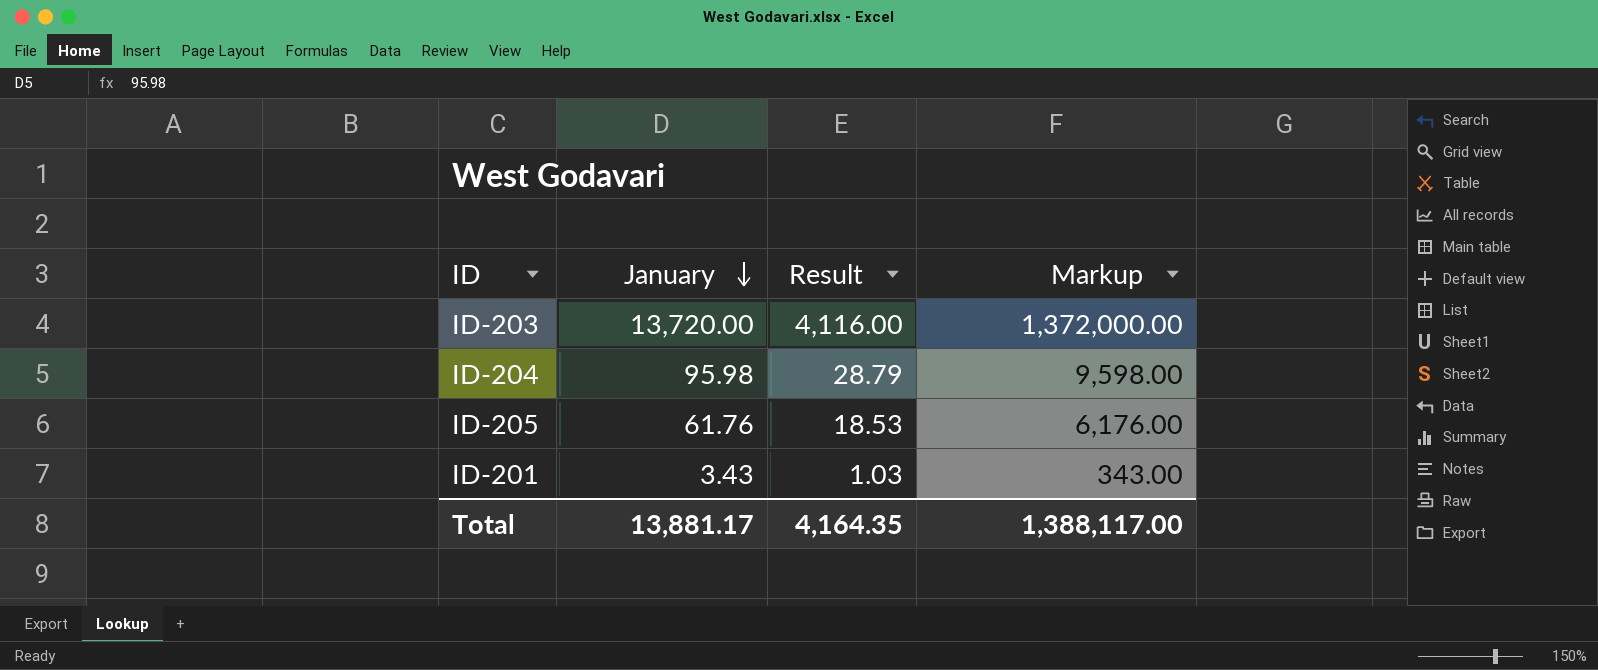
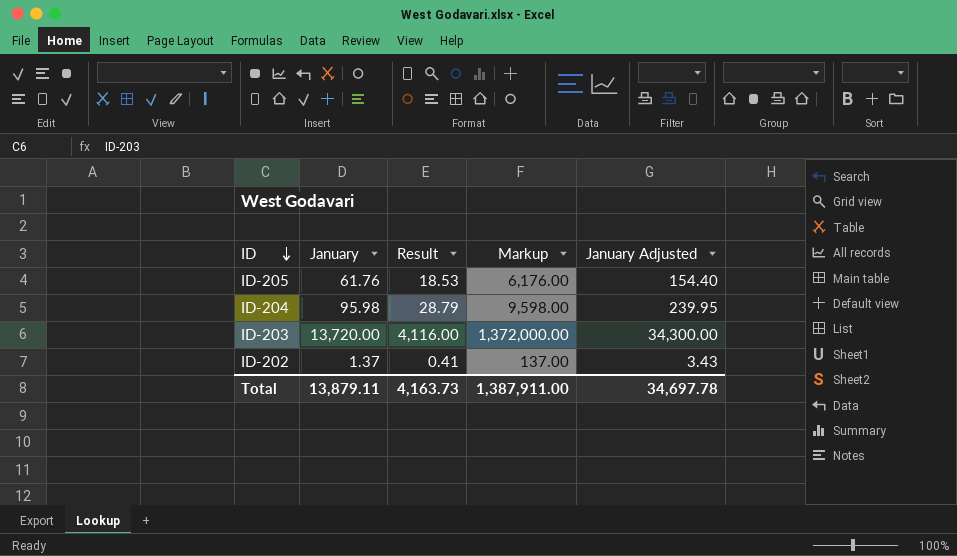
row order: January descending -> ID descending
column January Adjusted | formula: none -> [January] * 2.5
row ID-201: 3.43 | 1.03 | 343.00 -> none
row ID-202: none -> 1.37 | 0.41 | 137.00 | 3.43
Total | January: 13,881.17 -> 13,879.11
Total | Result: 4,164.35 -> 4,163.73
Total | Markup: 1,388,117.00 -> 1,387,911.00

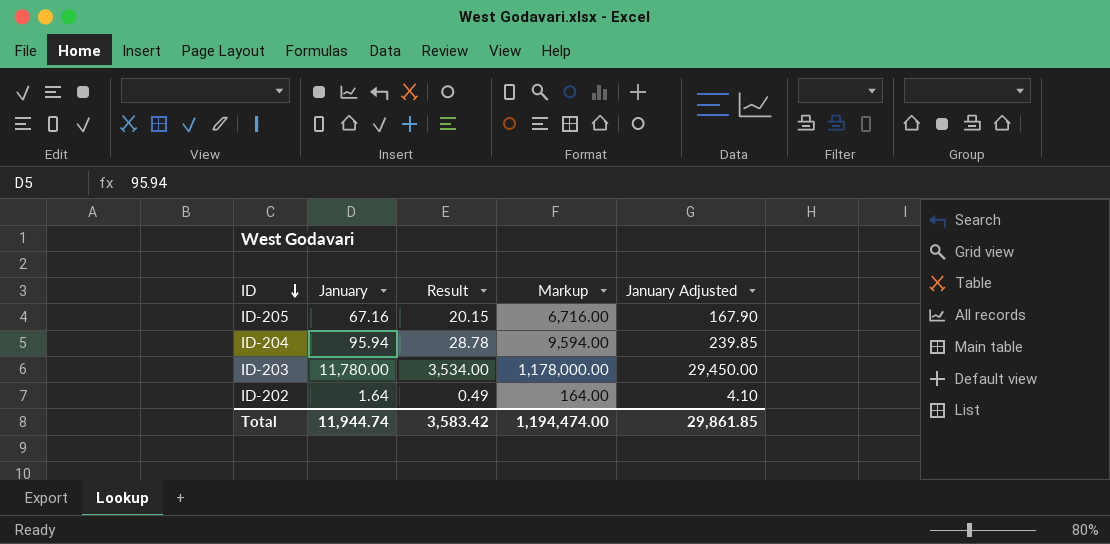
ID-205 | January: 61.76 -> 67.16
ID-205 | Result: 18.53 -> 20.15
ID-205 | Markup: 6,176.00 -> 6,716.00
ID-205 | January Adjusted: 154.40 -> 167.90
ID-204 | January: 95.98 -> 95.94
ID-204 | Result: 28.79 -> 28.78
ID-204 | Markup: 9,598.00 -> 9,594.00
ID-204 | January Adjusted: 239.95 -> 239.85
ID-203 | January: 13,720.00 -> 11,780.00
ID-203 | Result: 4,116.00 -> 3,534.00
ID-203 | Markup: 1,372,000.00 -> 1,178,000.00
ID-203 | January Adjusted: 34,300.00 -> 29,450.00
ID-202 | January: 1.37 -> 1.64
ID-202 | Result: 0.41 -> 0.49
ID-202 | Markup: 137.00 -> 164.00
ID-202 | January Adjusted: 3.43 -> 4.10
Total | January: 13,879.11 -> 11,944.74
Total | Result: 4,163.73 -> 3,583.42
Total | Markup: 1,387,911.00 -> 1,194,474.00
Total | January Adjusted: 34,697.78 -> 29,861.85

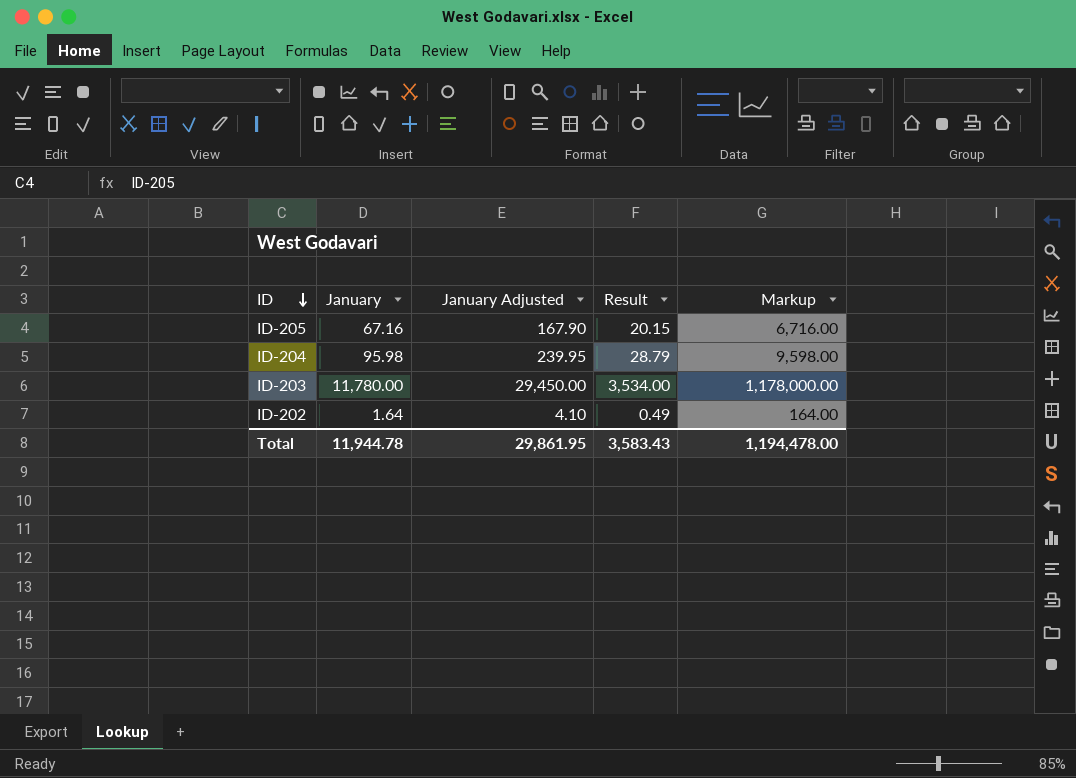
column January Adjusted | position: 5 -> 3
ID-204 | January: 95.94 -> 95.98
ID-204 | January Adjusted: 239.85 -> 239.95
ID-204 | Result: 28.78 -> 28.79
ID-204 | Markup: 9,594.00 -> 9,598.00
Total | January: 11,944.74 -> 11,944.78
Total | January Adjusted: 29,861.85 -> 29,861.95
Total | Result: 3,583.42 -> 3,583.43
Total | Markup: 1,194,474.00 -> 1,194,478.00

